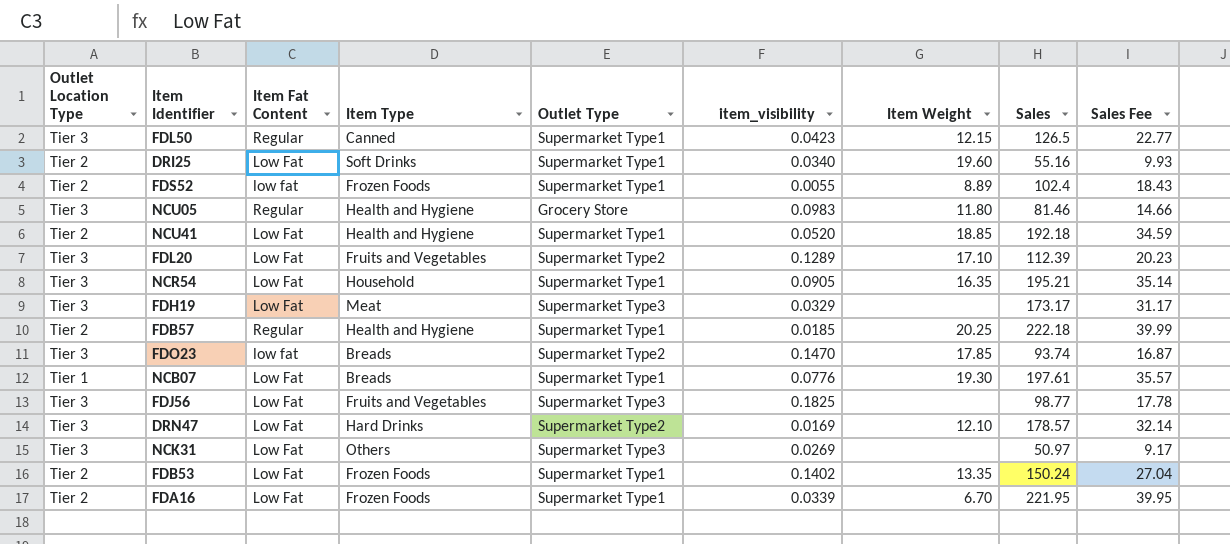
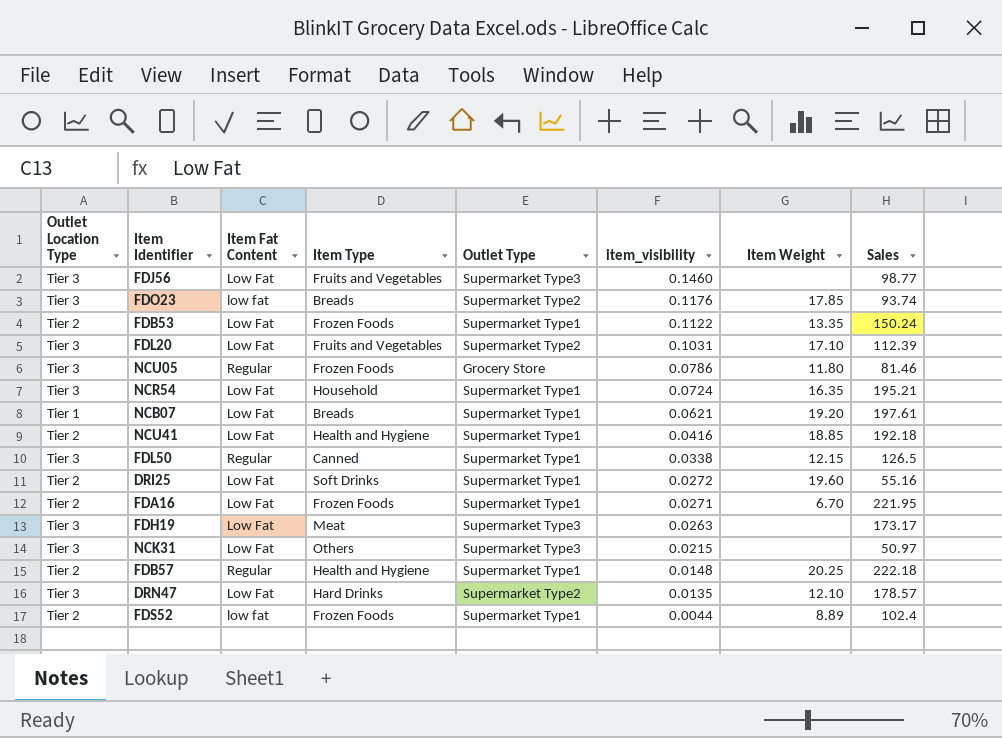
row order: none -> item_visibility descending
column Sales Fee | formula: [Sales] * 0.18 -> none
FDJ56 | item_visibility: 0.1825 -> 0.1460
FDO23 | item_visibility: 0.1470 -> 0.1176
FDB53 | item_visibility: 0.1402 -> 0.1122
FDL20 | item_visibility: 0.1289 -> 0.1031
NCU05 | Item Type: Health and Hygiene -> Frozen Foods
NCU05 | item_visibility: 0.0983 -> 0.0786
NCR54 | item_visibility: 0.0905 -> 0.0724
NCB07 | item_visibility: 0.0776 -> 0.0621
NCB07 | Item Weight: 19.30 -> 19.20
NCU41 | item_visibility: 0.0520 -> 0.0416
FDL50 | item_visibility: 0.0423 -> 0.0338
DRI25 | item_visibility: 0.0340 -> 0.0272
FDA16 | item_visibility: 0.0339 -> 0.0271
FDH19 | item_visibility: 0.0329 -> 0.0263
NCK31 | item_visibility: 0.0269 -> 0.0215
FDB57 | item_visibility: 0.0185 -> 0.0148
DRN47 | item_visibility: 0.0169 -> 0.0135
FDS52 | item_visibility: 0.0055 -> 0.0044

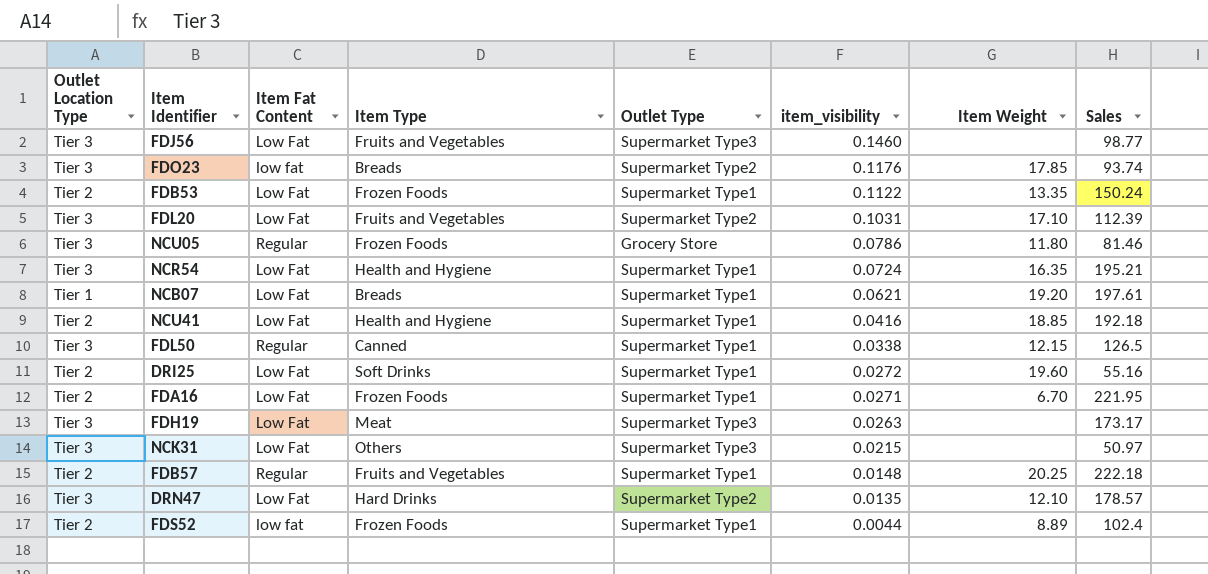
NCR54 | Item Type: Household -> Health and Hygiene
FDB57 | Item Type: Health and Hygiene -> Fruits and Vegetables

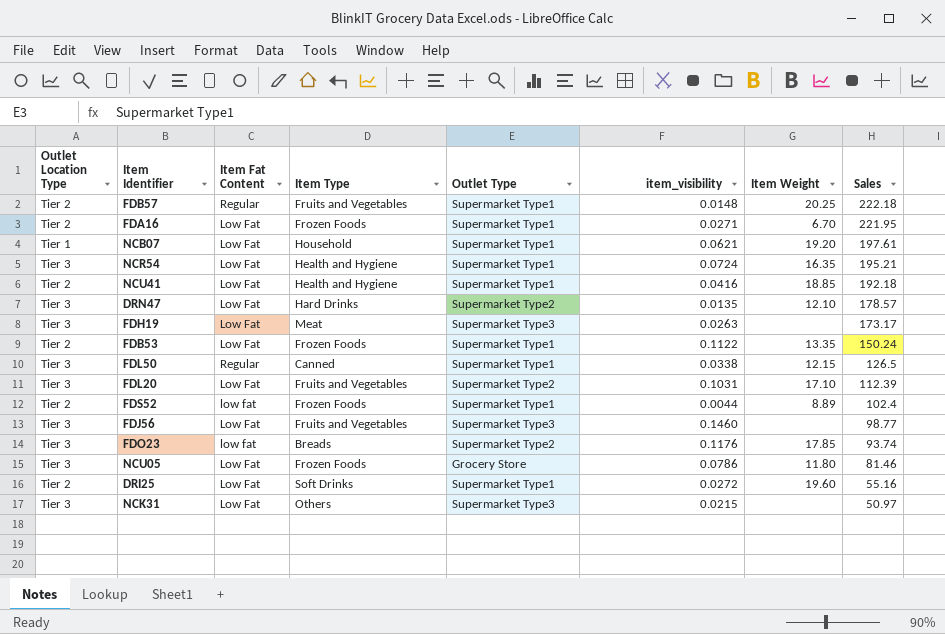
row order: item_visibility descending -> Sales descending
NCB07 | Item Type: Breads -> Household
NCU05 | Item Fat Content: Regular -> Low Fat

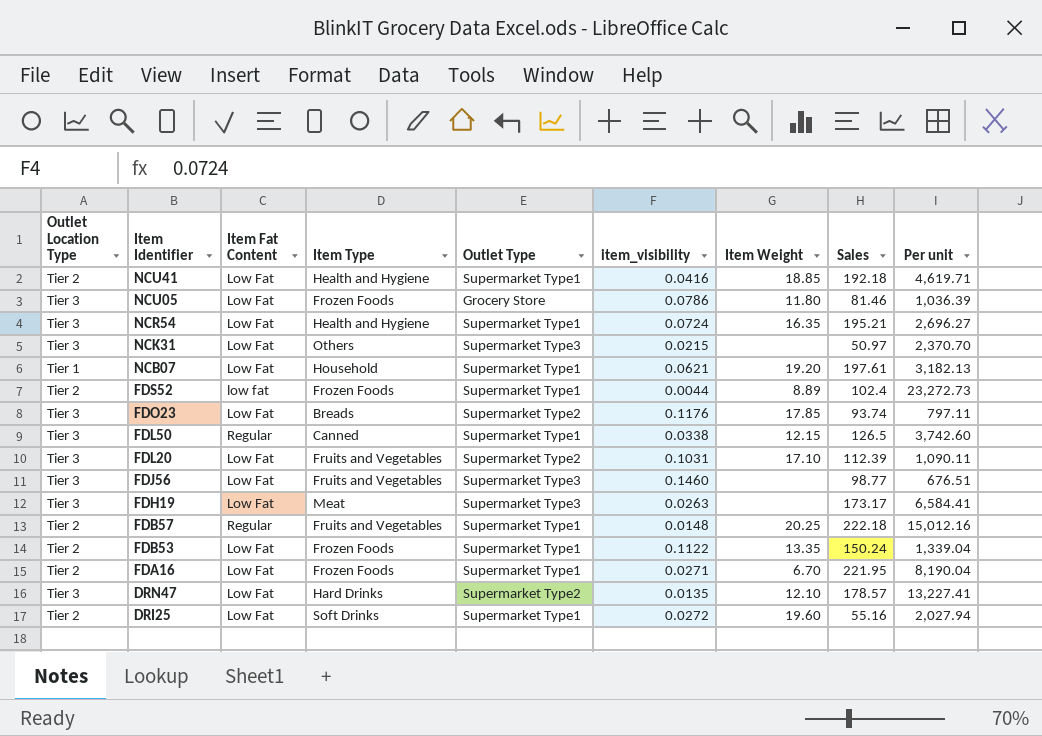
row order: Sales descending -> Item Identifier descending
column Per unit | formula: none -> [Sales] / [item_visibility]
FDO23 | Item Fat Content: low fat -> Low Fat

